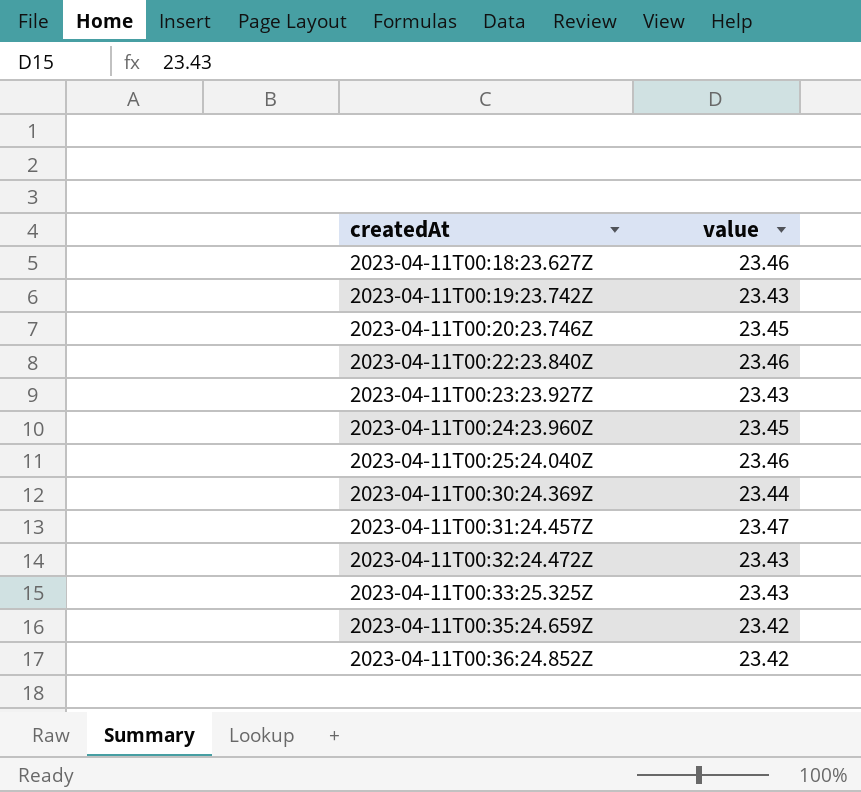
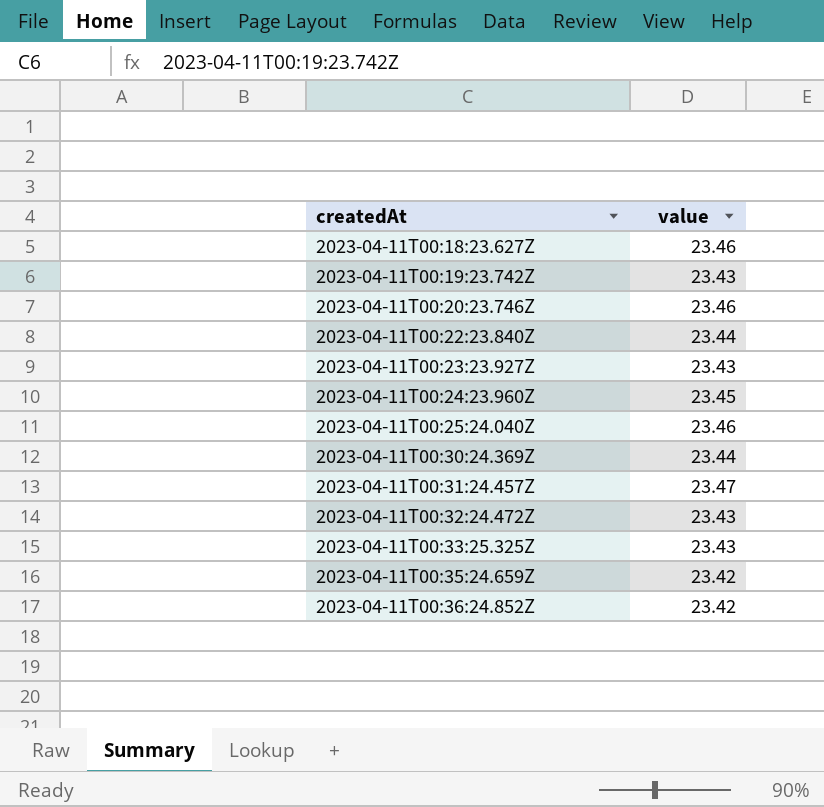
2023-04-11T00:20:23.746Z | value: 23.45 -> 23.46
2023-04-11T00:22:23.840Z | value: 23.46 -> 23.44

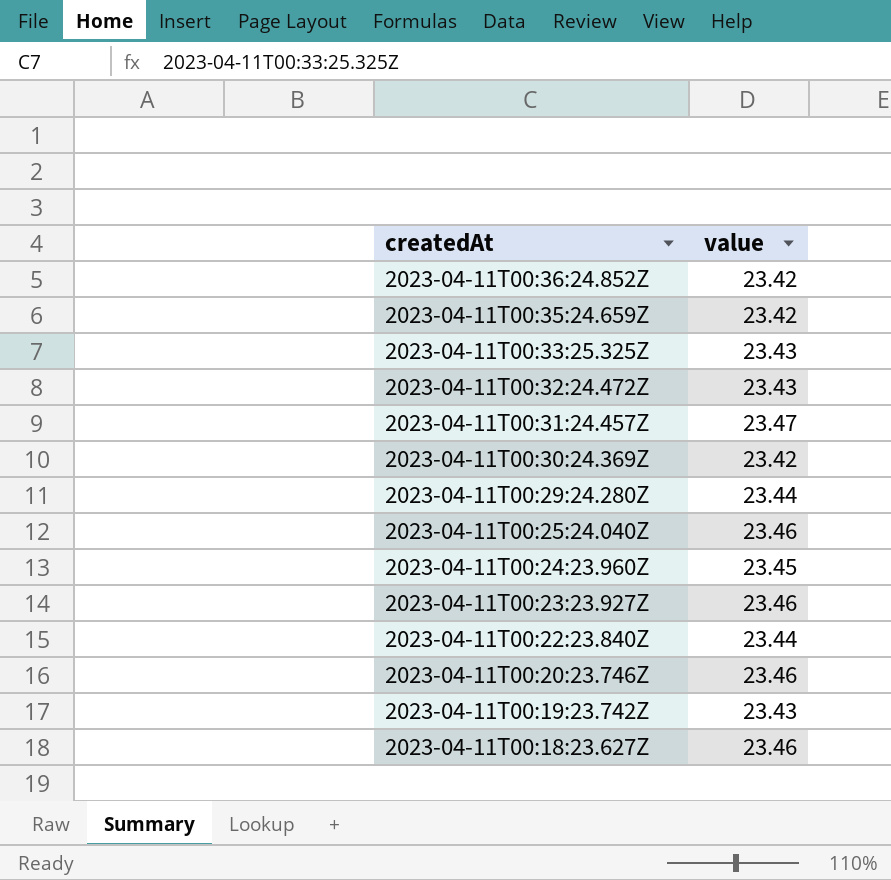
row order: createdAt ascending -> createdAt descending
2023-04-11T00:30:24.369Z | value: 23.44 -> 23.42
row 2023-04-11T00:29:24.280Z: none -> 23.44
2023-04-11T00:23:23.927Z | value: 23.43 -> 23.46

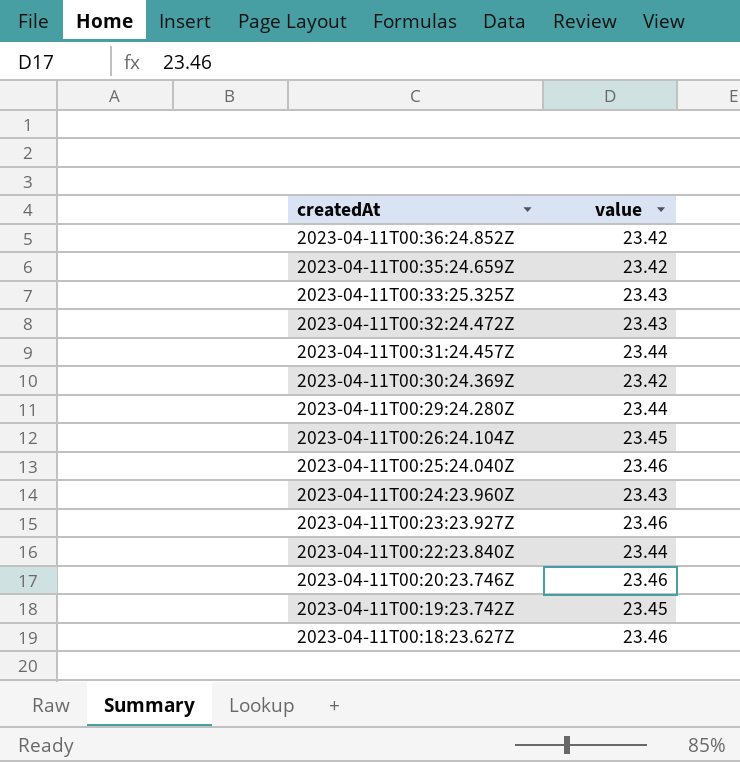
2023-04-11T00:31:24.457Z | value: 23.47 -> 23.44
row 2023-04-11T00:26:24.104Z: none -> 23.45
2023-04-11T00:24:23.960Z | value: 23.45 -> 23.43
2023-04-11T00:19:23.742Z | value: 23.43 -> 23.45

